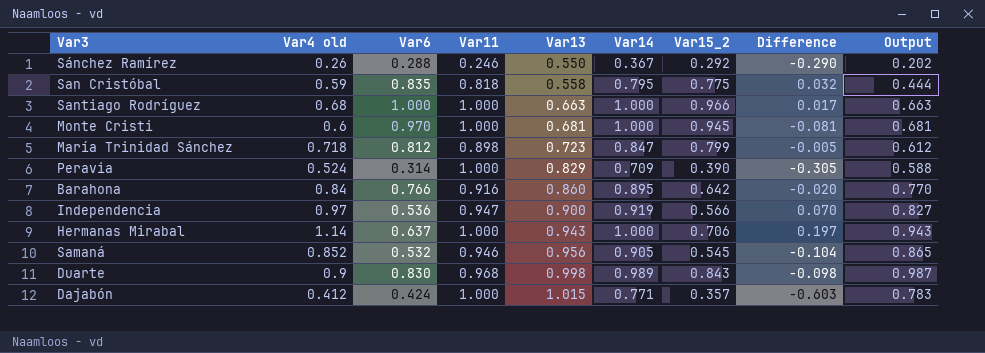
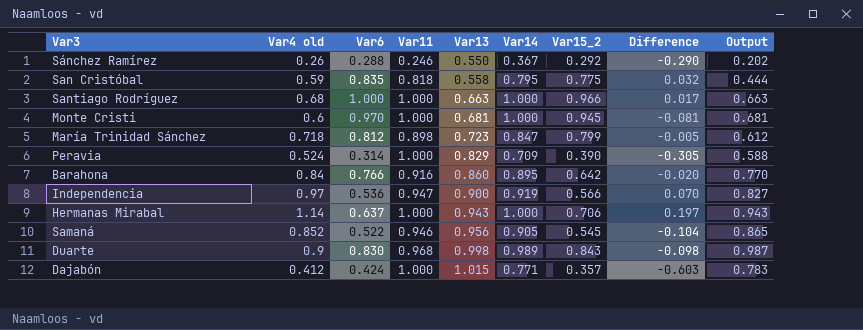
Samaná | Var6: 0.532 -> 0.522

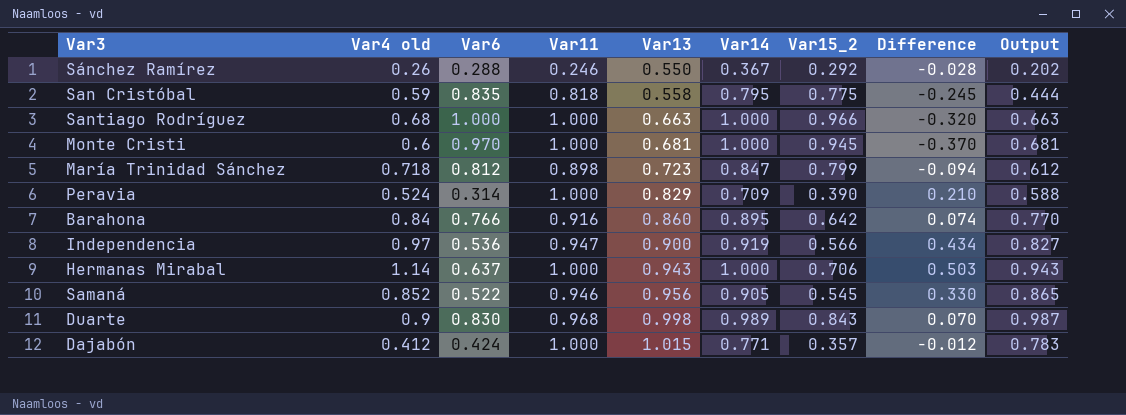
column Difference | formula: [Var4 old] - [Var13] -> [Var4 old] - [Var6]

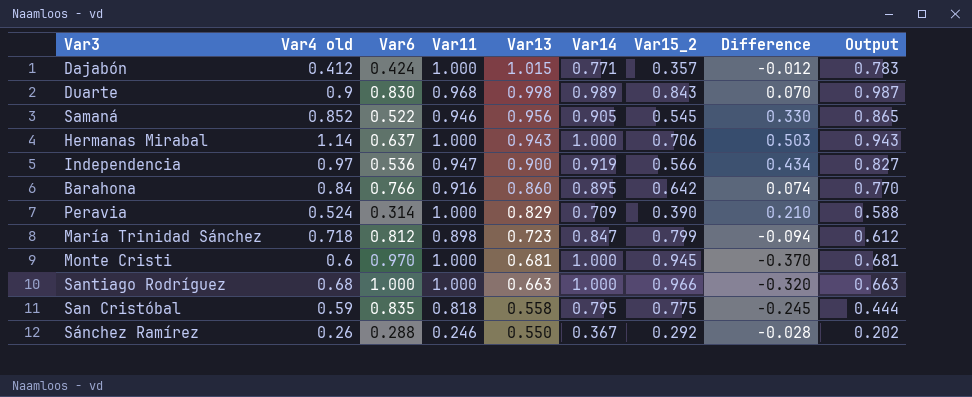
row order: Var13 ascending -> Var13 descending

